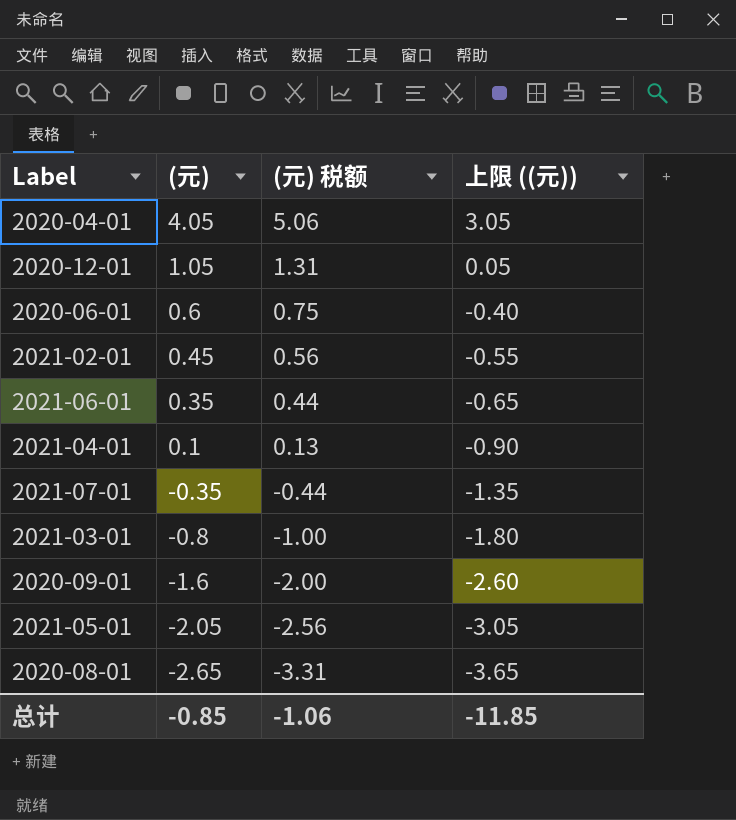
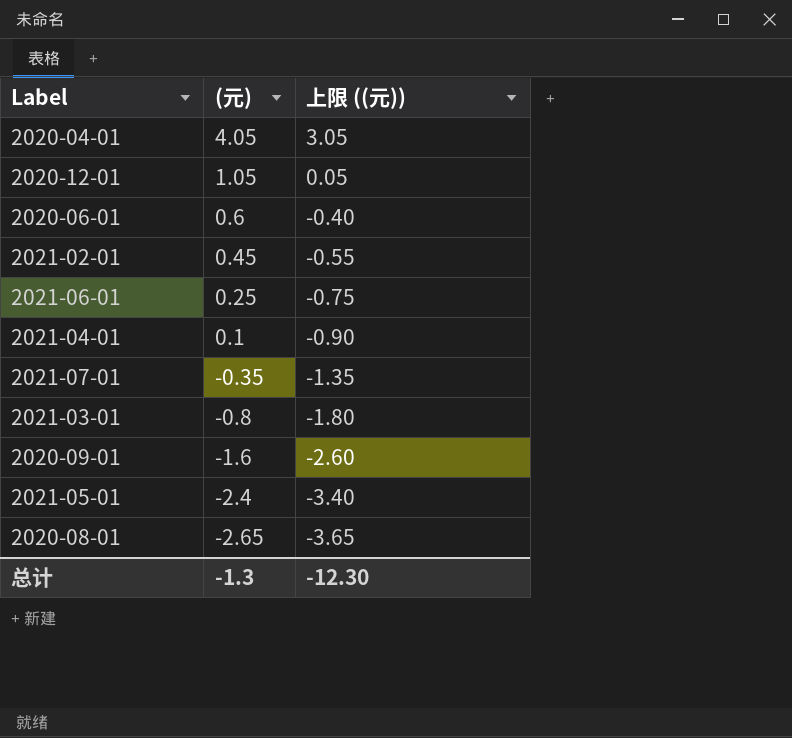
column (元) 税额 | formula: [(元)] * 1.25 -> none
2021-06-01 | (元): 0.35 -> 0.25
2021-06-01 | 上限 ((元)): -0.65 -> -0.75
2021-05-01 | (元): -2.05 -> -2.4
2021-05-01 | 上限 ((元)): -3.05 -> -3.40
总计 | (元): -0.85 -> -1.3
总计 | 上限 ((元)): -11.85 -> -12.30

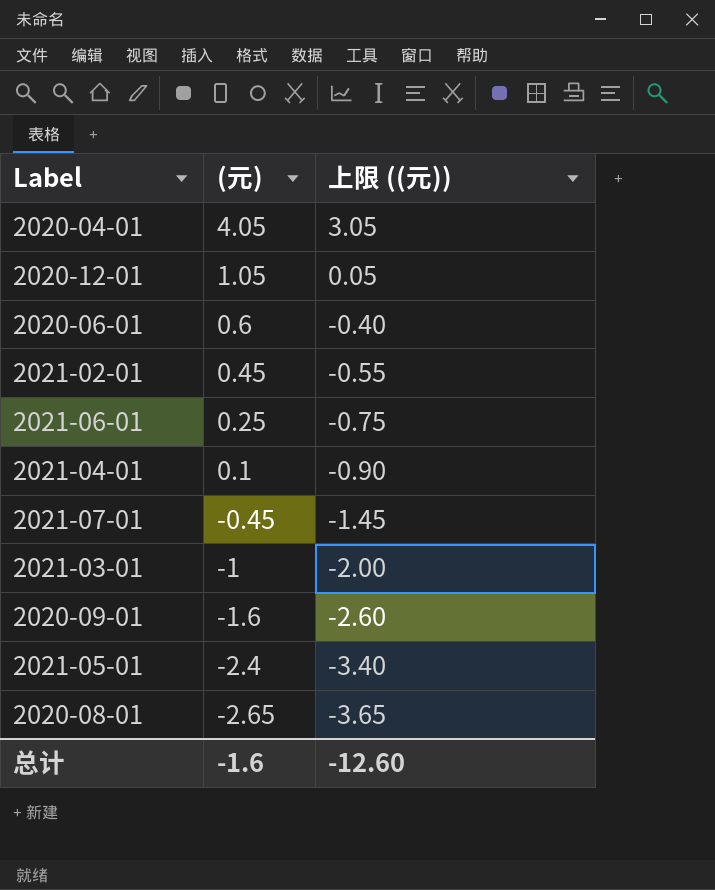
2021-07-01 | (元): -0.35 -> -0.45
2021-07-01 | 上限 ((元)): -1.35 -> -1.45
2021-03-01 | (元): -0.8 -> -1
2021-03-01 | 上限 ((元)): -1.80 -> -2.00
总计 | (元): -1.3 -> -1.6
总计 | 上限 ((元)): -12.30 -> -12.60

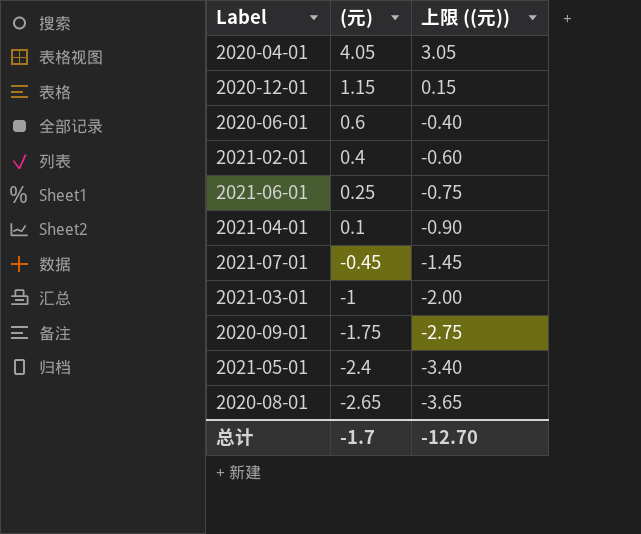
2020-12-01 | (元): 1.05 -> 1.15
2020-12-01 | 上限 ((元)): 0.05 -> 0.15
2021-02-01 | (元): 0.45 -> 0.4
2021-02-01 | 上限 ((元)): -0.55 -> -0.60
2020-09-01 | (元): -1.6 -> -1.75
2020-09-01 | 上限 ((元)): -2.60 -> -2.75
总计 | (元): -1.6 -> -1.7
总计 | 上限 ((元)): -12.60 -> -12.70

